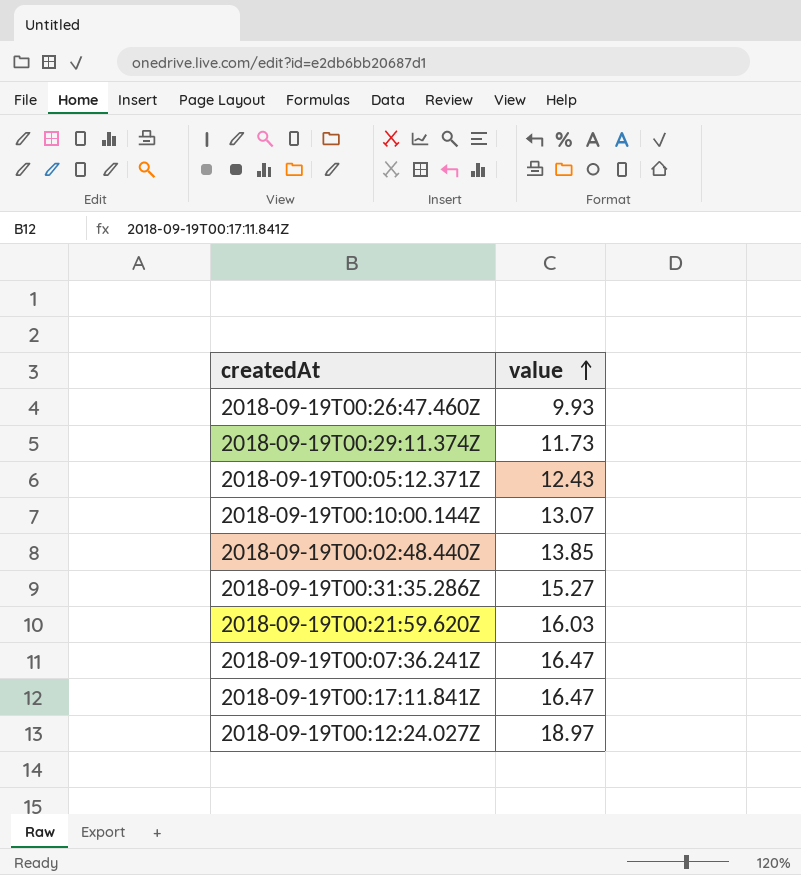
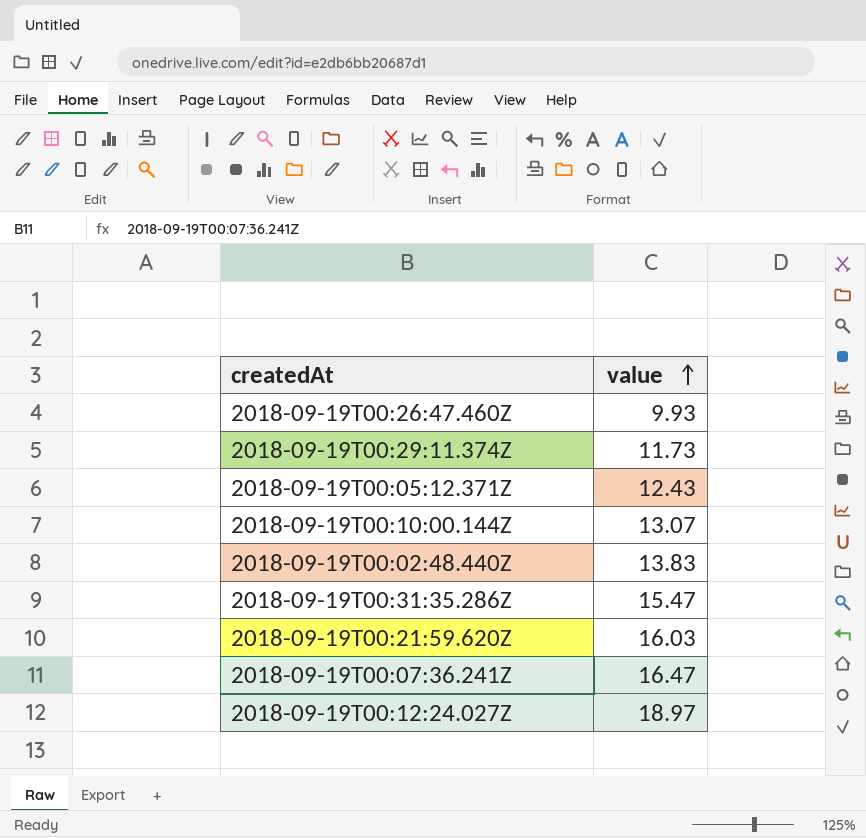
row 2018-09-19T00:17:11.841Z: 16.47 -> none
2018-09-19T00:02:48.440Z | value: 13.85 -> 13.83
2018-09-19T00:31:35.286Z | value: 15.27 -> 15.47

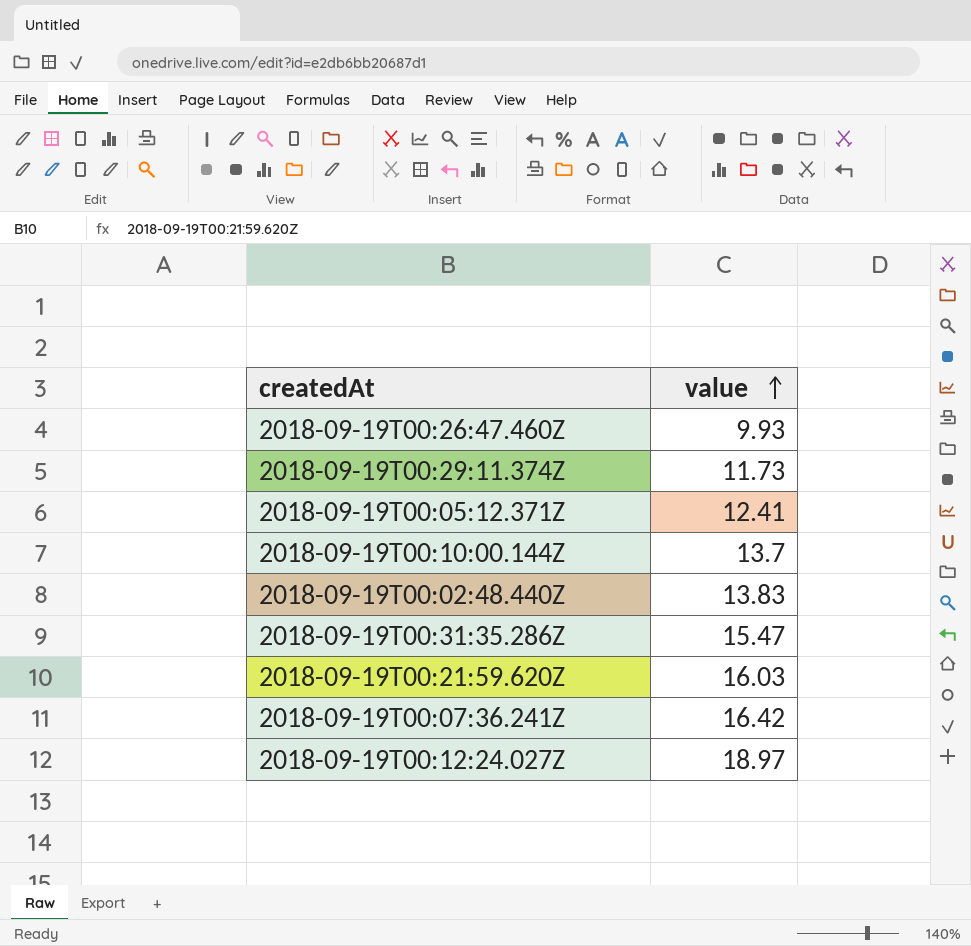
2018-09-19T00:05:12.371Z | value: 12.43 -> 12.41
2018-09-19T00:10:00.144Z | value: 13.07 -> 13.7
2018-09-19T00:07:36.241Z | value: 16.47 -> 16.42

